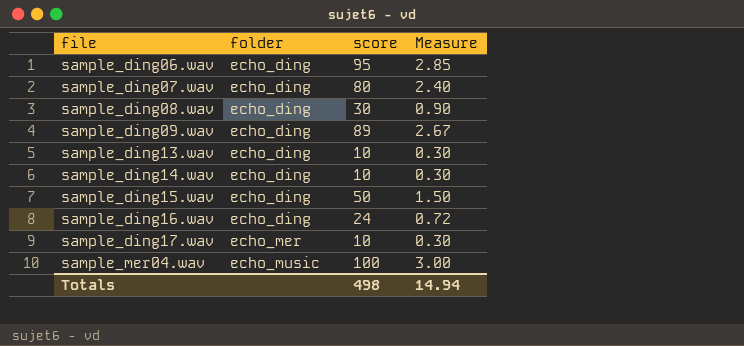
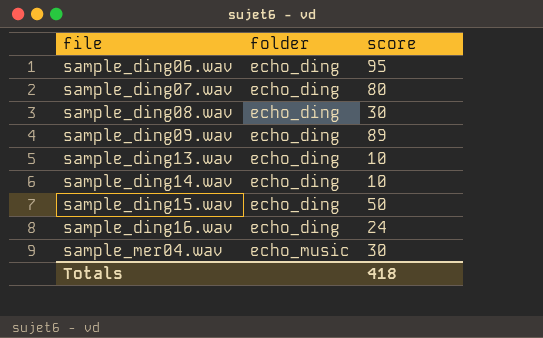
column Measure | formula: [score] * 0.03 -> none
row sample_ding17.wav: echo_mer | 10 | 0.30 -> none
sample_mer04.wav | score: 100 -> 30
Totals | score: 498 -> 418

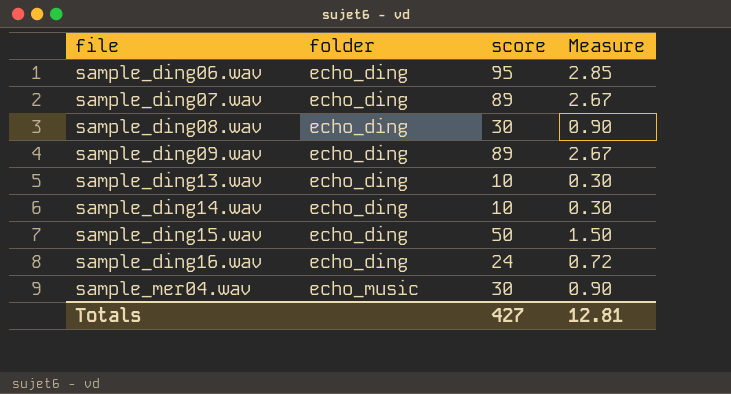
column Measure | formula: none -> [score] * 0.03
sample_ding07.wav | score: 80 -> 89
Totals | score: 418 -> 427

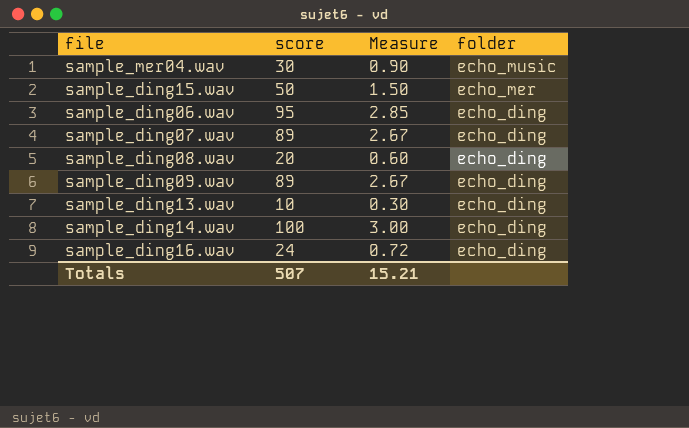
row order: file ascending -> folder descending
column folder | position: 2 -> 4
sample_ding15.wav | folder: echo_ding -> echo_mer
sample_ding08.wav | score: 30 -> 20
sample_ding08.wav | Measure: 0.90 -> 0.60
sample_ding14.wav | score: 10 -> 100
sample_ding14.wav | Measure: 0.30 -> 3.00
Totals | score: 427 -> 507
Totals | Measure: 12.81 -> 15.21

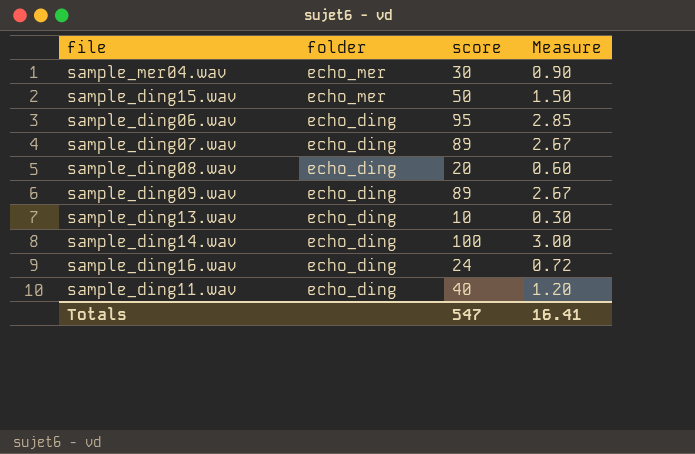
column folder | position: 4 -> 2
sample_mer04.wav | folder: echo_music -> echo_mer
row sample_ding11.wav: none -> echo_ding | 40 | 1.20
Totals | score: 507 -> 547
Totals | Measure: 15.21 -> 16.41

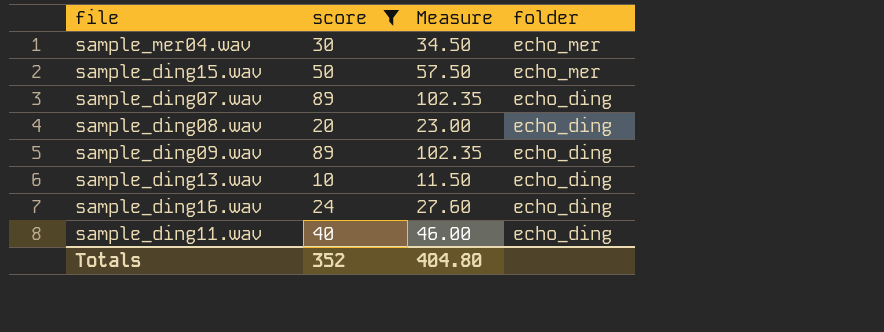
filter: none -> score <= 89
column Measure | formula: [score] * 0.03 -> [score] * 1.15
column folder | position: 2 -> 4
Totals | score: 547 -> 352
Totals | Measure: 16.41 -> 404.80

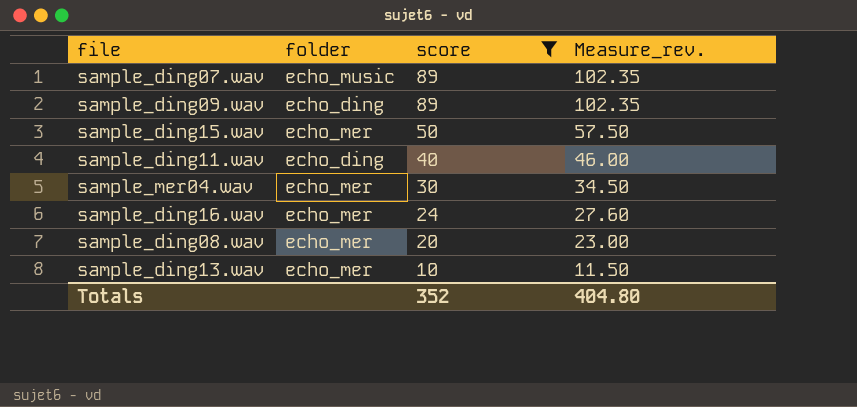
row order: folder descending -> score descending
column folder | position: 4 -> 2
column name: Measure -> Measure_rev.
sample_ding07.wav | folder: echo_ding -> echo_music
sample_ding16.wav | folder: echo_ding -> echo_mer
sample_ding08.wav | folder: echo_ding -> echo_mer
sample_ding13.wav | folder: echo_ding -> echo_mer

